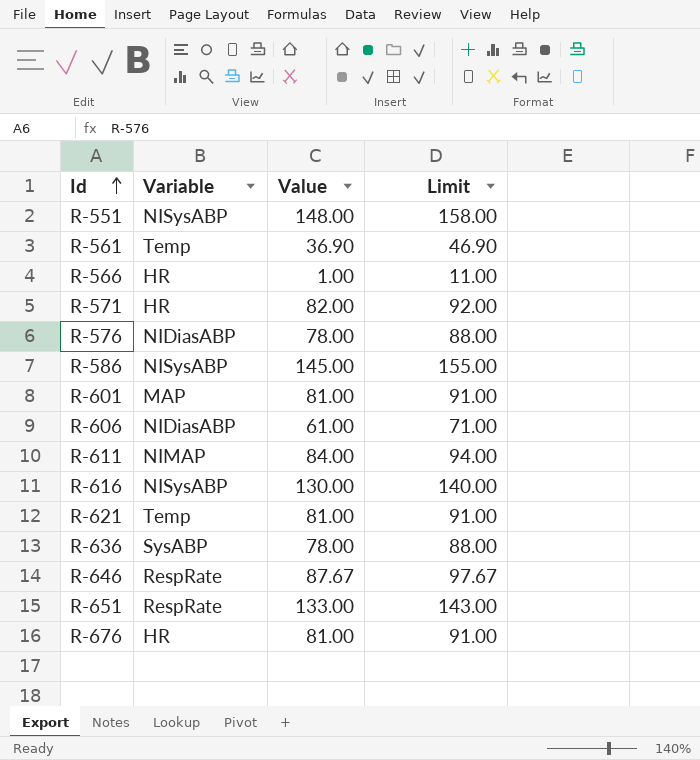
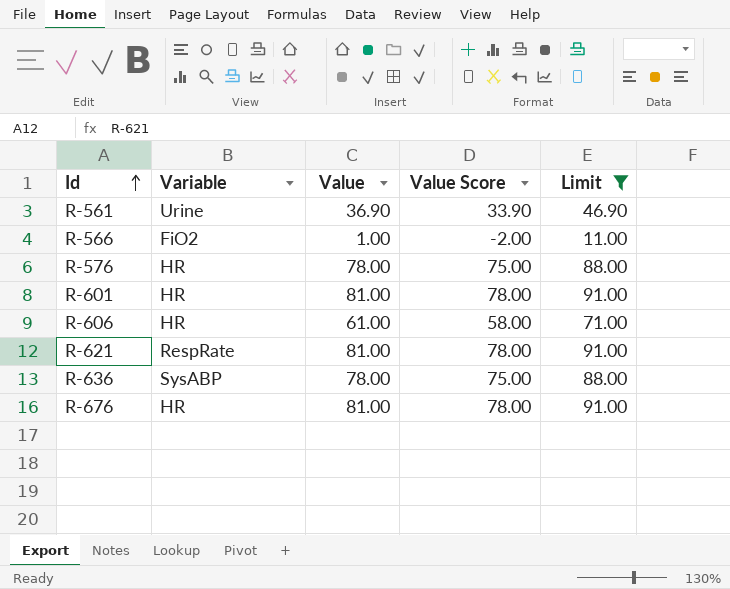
filter: none -> Limit <= 91.00
column Value Score | formula: none -> [Value] - 3
R-561 | Variable: Temp -> Urine
R-566 | Variable: HR -> FiO2
R-576 | Variable: NIDiasABP -> HR
R-601 | Variable: MAP -> HR
R-606 | Variable: NIDiasABP -> HR
R-621 | Variable: Temp -> RespRate

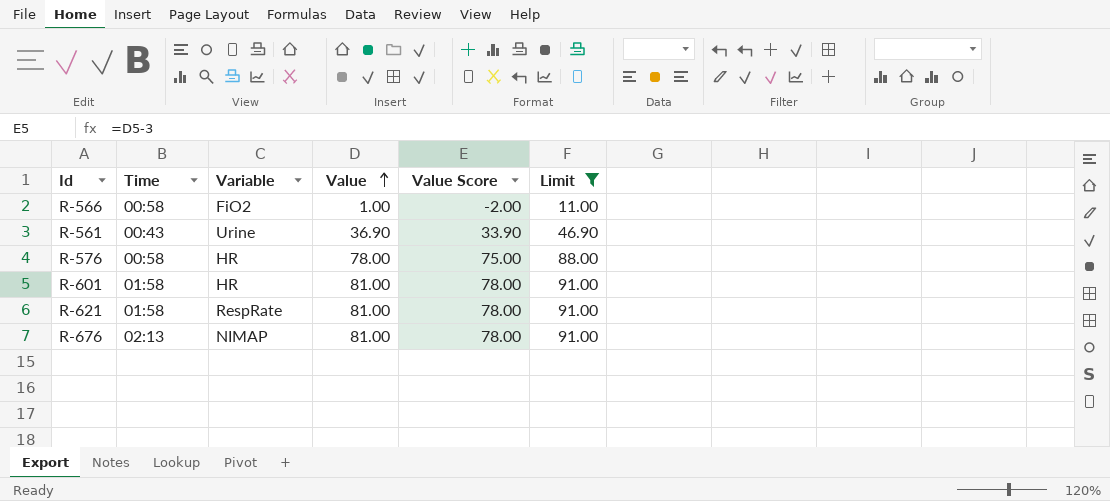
row order: Id ascending -> Value ascending
column Time | position: none -> 2
row R-606: HR | 61.00 | 58.00 | 71.00 -> none
row R-636: SysABP | 78.00 | 75.00 | 88.00 -> none
R-676 | Variable: HR -> NIMAP

